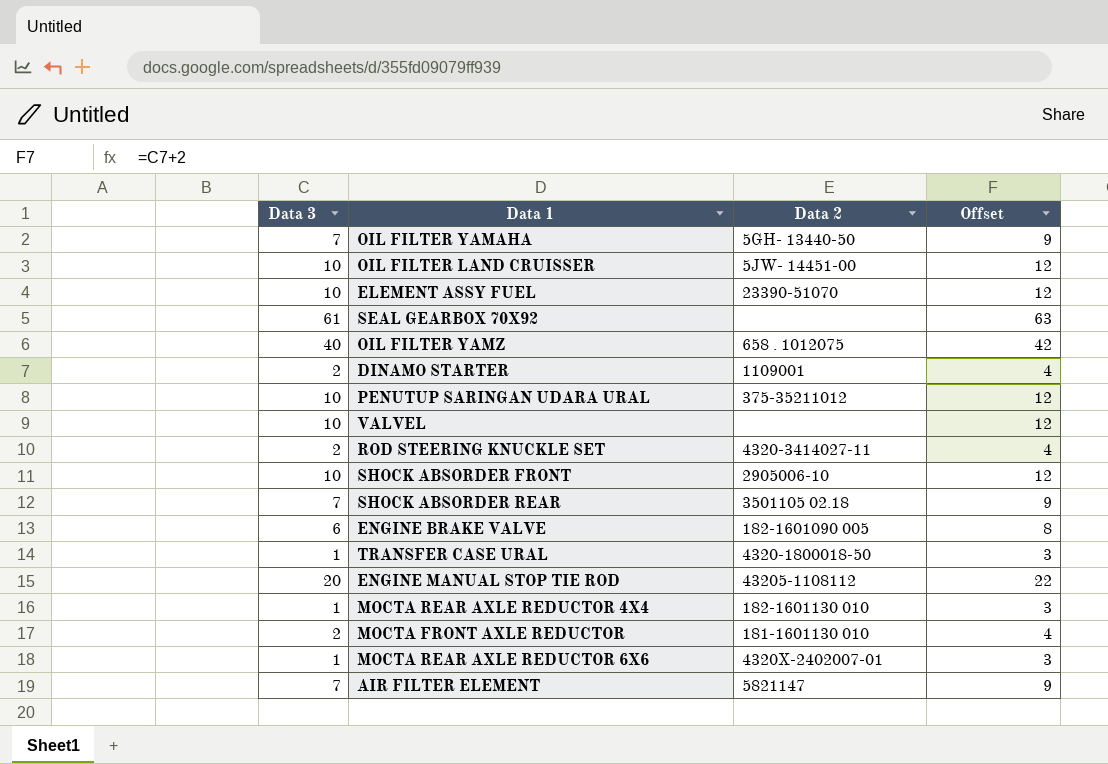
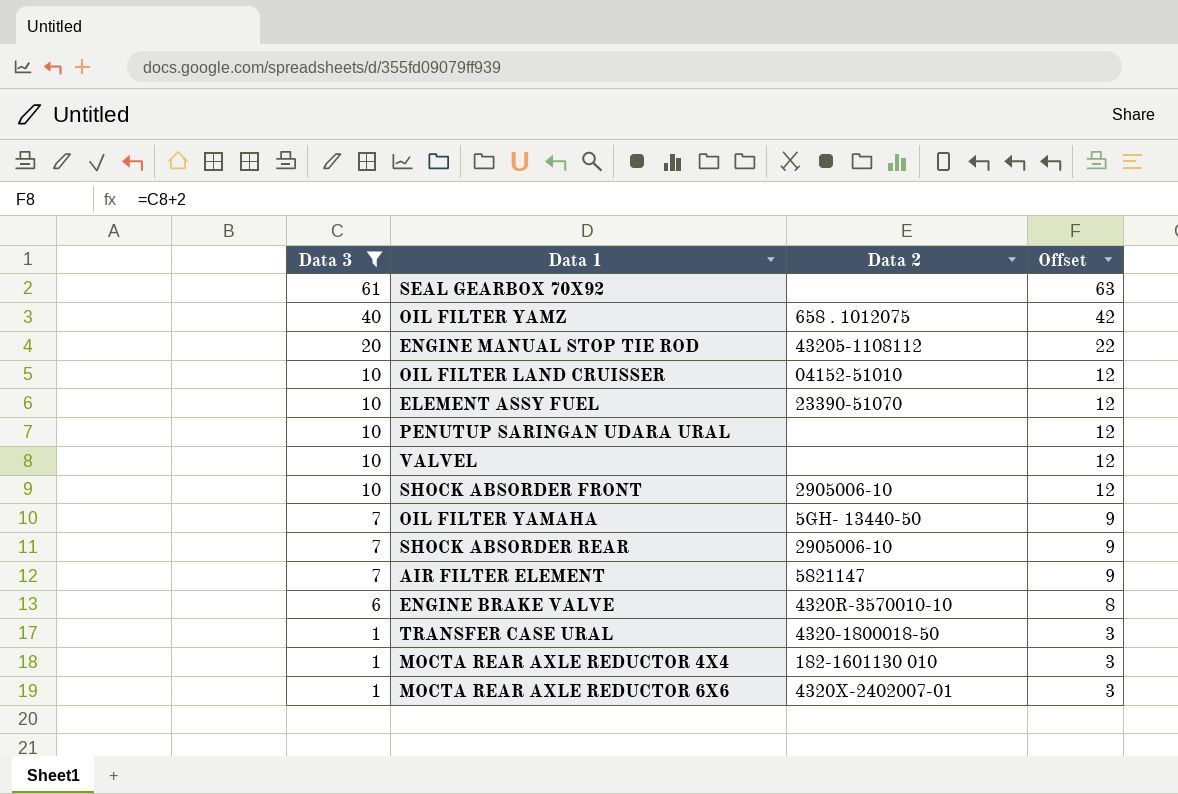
filter: none -> Data 3 != 2
row order: none -> Data 3 descending
OIL FILTER LAND CRUISSER | Data 2: 5JW- 14451-00 -> 04152-51010
PENUTUP SARINGAN UDARA URAL | Data 2: 375-35211012 -> none
SHOCK ABSORDER REAR | Data 2: 3501105 02.18 -> 2905006-10
ENGINE BRAKE VALVE | Data 2: 182-1601090 005 -> 4320R-3570010-10

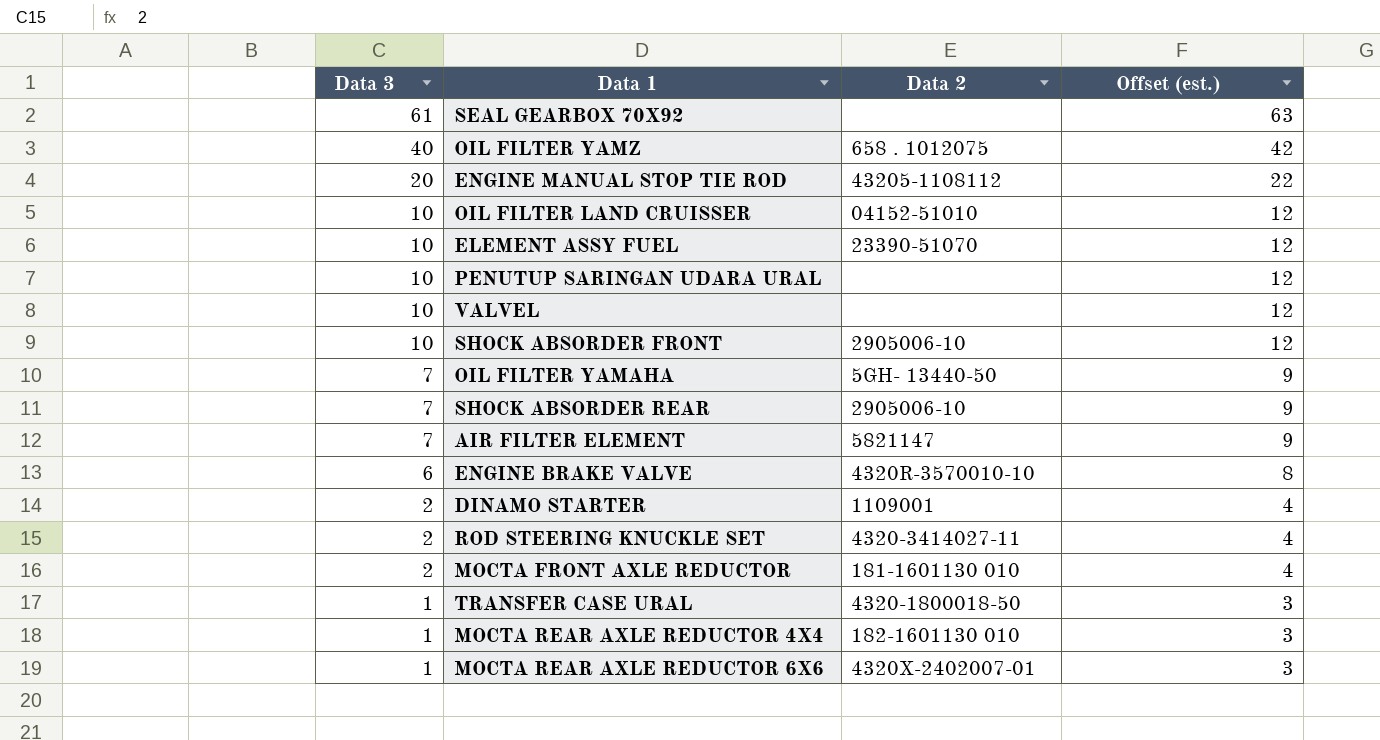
filter: Data 3 != 2 -> none
column name: Offset -> Offset (est.)

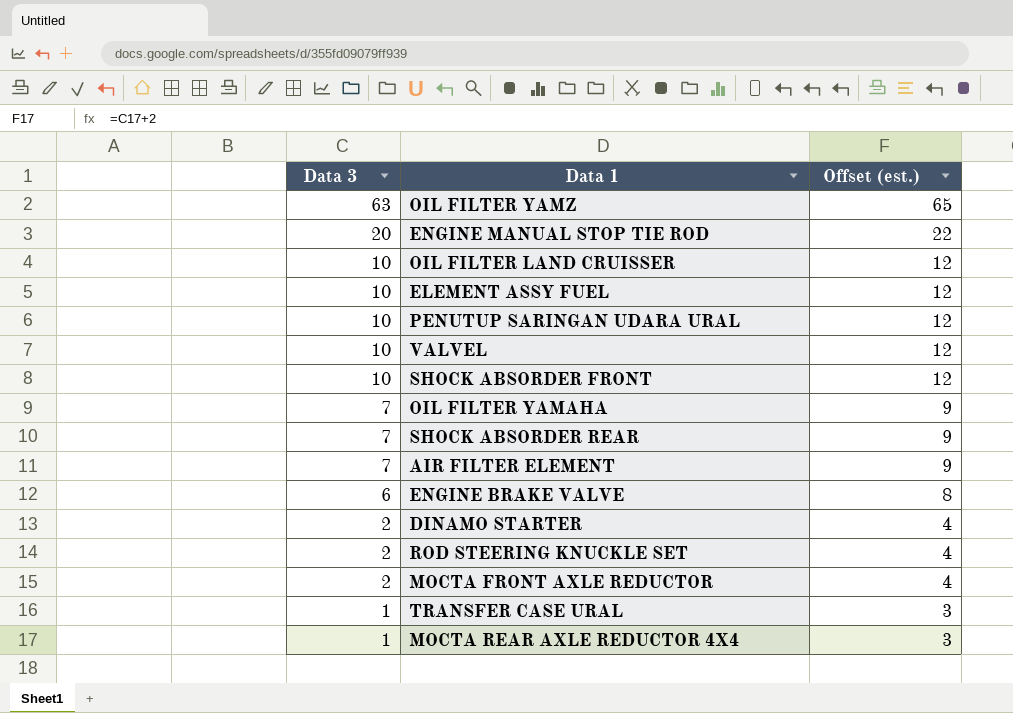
column Data 2 | position: 3 -> none
row SEAL GEARBOX 70X92: 61 | none | 63 -> none
row MOCTA REAR AXLE REDUCTOR 6X6: 1 | 4320X-2402007-01 | 3 -> none
OIL FILTER YAMZ | Data 3: 40 -> 63
OIL FILTER YAMZ | Offset (est.): 42 -> 65

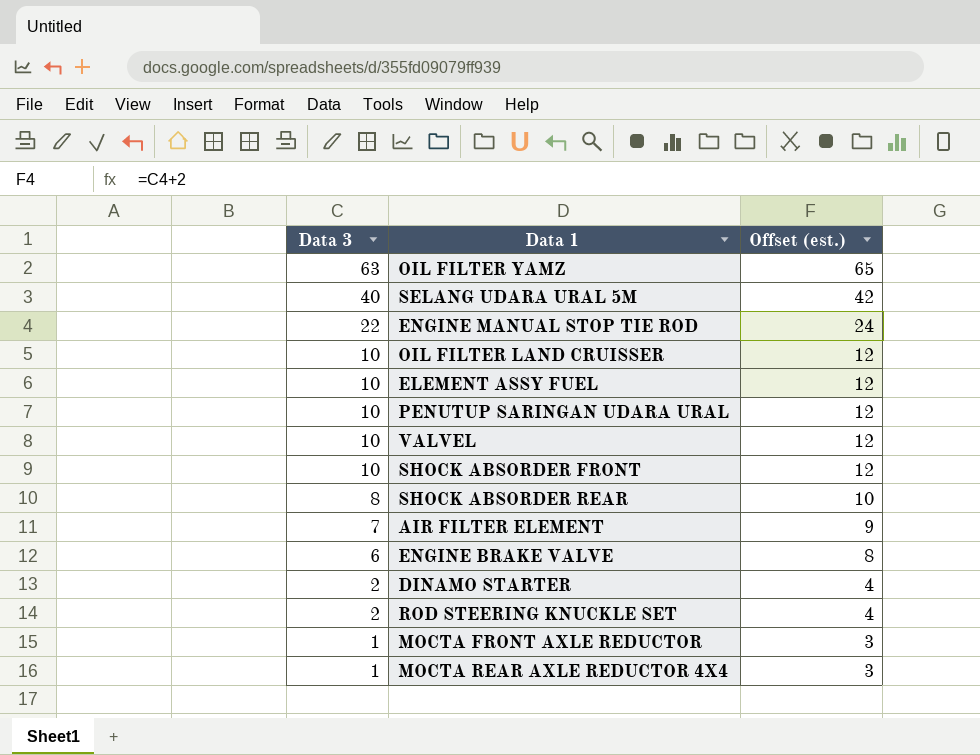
row OIL FILTER YAMAHA: 7 | 9 -> none
row TRANSFER CASE URAL: 1 | 3 -> none
row SELANG UDARA URAL 5M: none -> 40 | 42
ENGINE MANUAL STOP TIE ROD | Data 3: 20 -> 22
ENGINE MANUAL STOP TIE ROD | Offset (est.): 22 -> 24
SHOCK ABSORDER REAR | Data 3: 7 -> 8
SHOCK ABSORDER REAR | Offset (est.): 9 -> 10
MOCTA FRONT AXLE REDUCTOR | Data 3: 2 -> 1
MOCTA FRONT AXLE REDUCTOR | Offset (est.): 4 -> 3

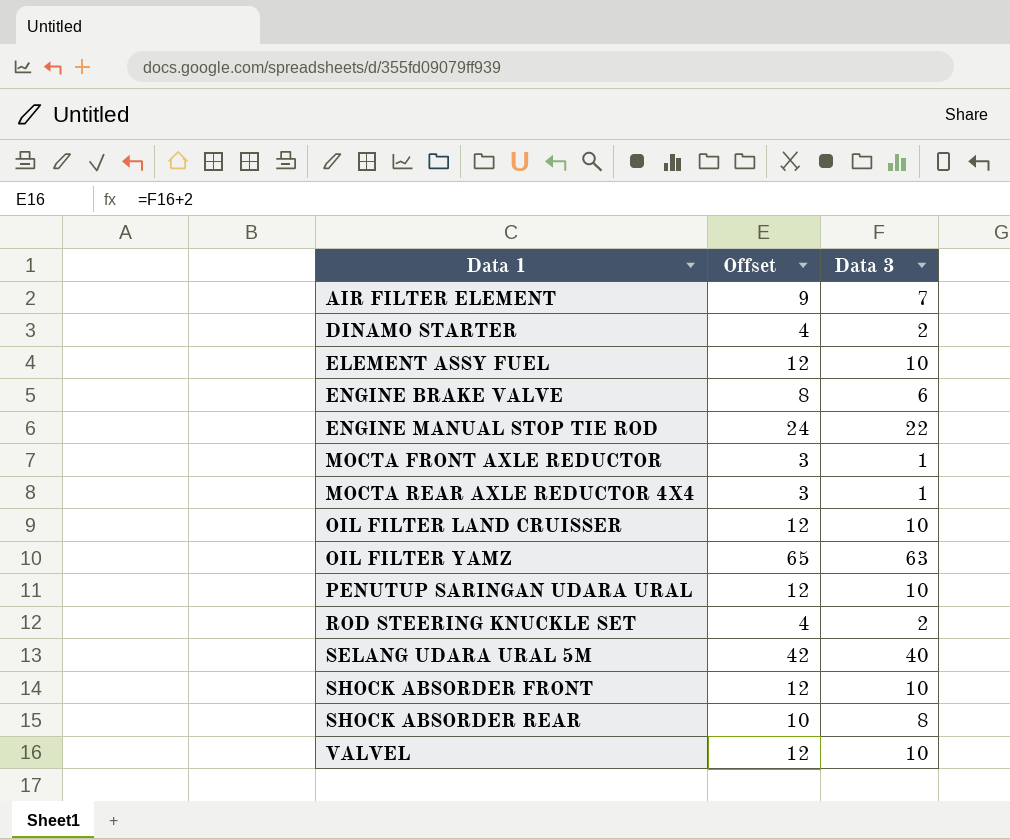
row order: Data 3 descending -> Data 1 ascending
column name: Offset (est.) -> Offset
column Data 3 | position: 1 -> 3

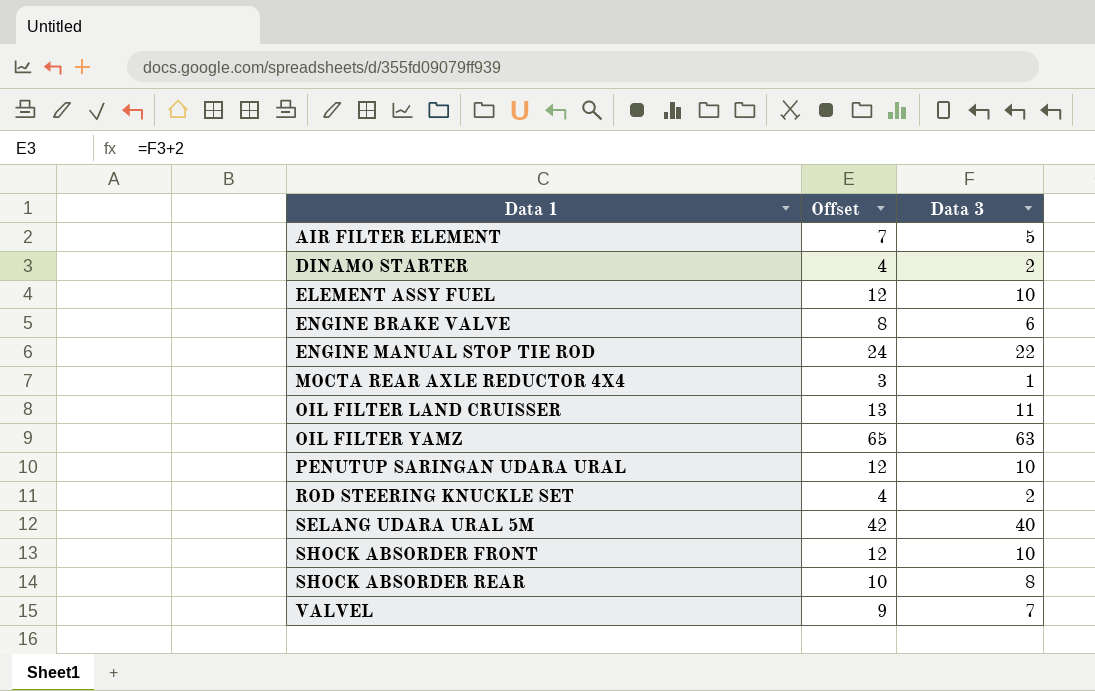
row MOCTA FRONT AXLE REDUCTOR: 3 | 1 -> none
AIR FILTER ELEMENT | Offset: 9 -> 7
AIR FILTER ELEMENT | Data 3: 7 -> 5
OIL FILTER LAND CRUISSER | Offset: 12 -> 13
OIL FILTER LAND CRUISSER | Data 3: 10 -> 11
VALVEL | Offset: 12 -> 9
VALVEL | Data 3: 10 -> 7

